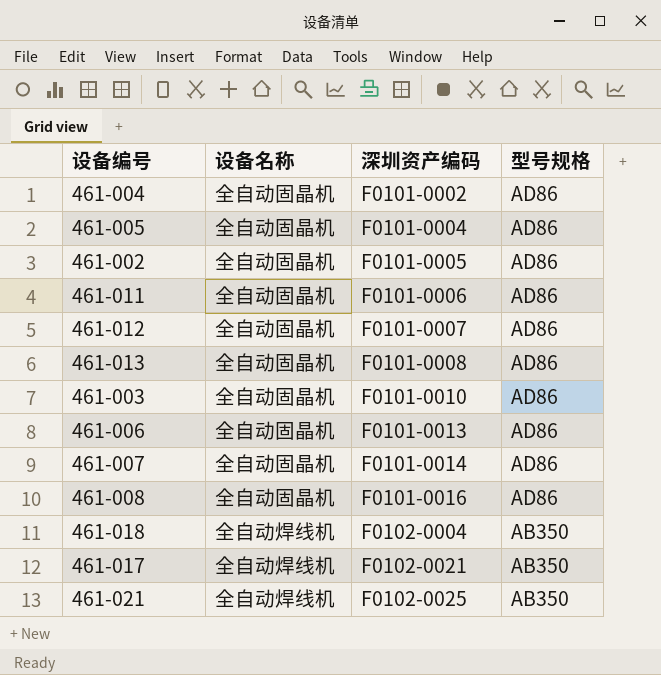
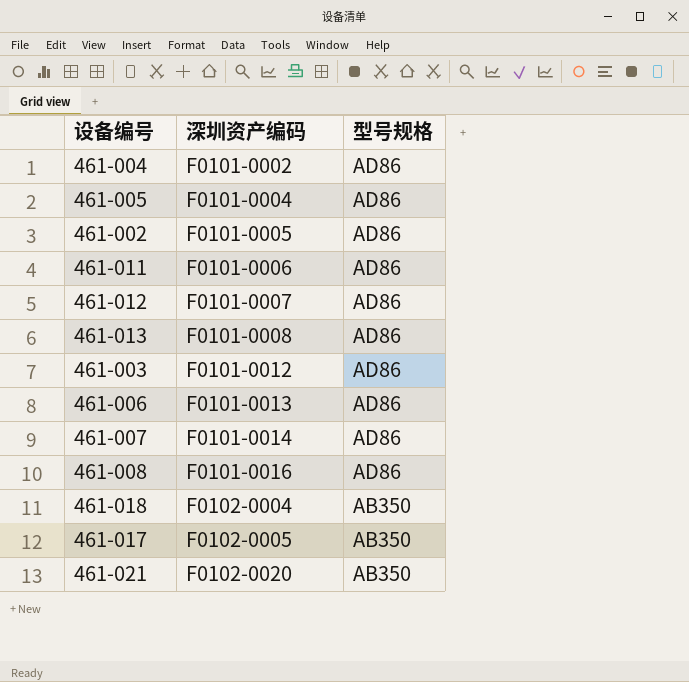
column 设备名称 | position: 2 -> none
461-003 | 深圳资产编码: F0101-0010 -> F0101-0012
461-017 | 深圳资产编码: F0102-0021 -> F0102-0005
461-021 | 深圳资产编码: F0102-0025 -> F0102-0020

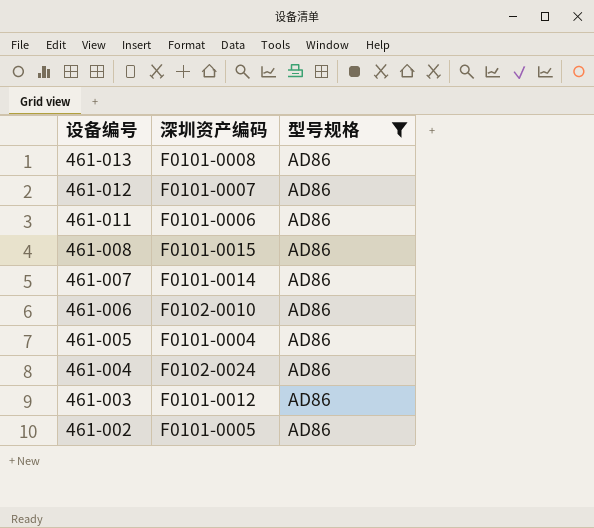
filter: none -> 型号规格 = AD86
row order: 深圳资产编码 ascending -> 设备编号 descending
461-008 | 深圳资产编码: F0101-0016 -> F0101-0015
461-006 | 深圳资产编码: F0101-0013 -> F0102-0010
461-004 | 深圳资产编码: F0101-0002 -> F0102-0024

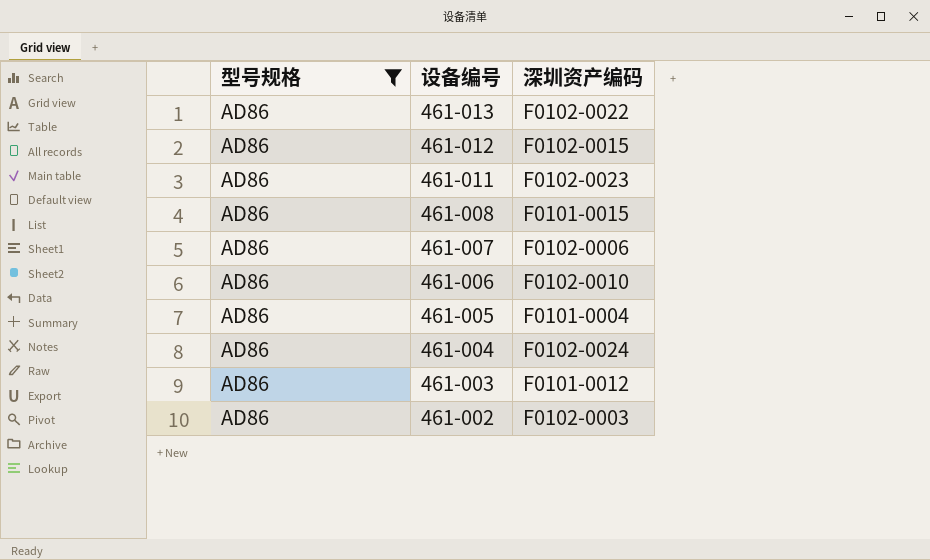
column 型号规格 | position: 3 -> 1
461-013 | 深圳资产编码: F0101-0008 -> F0102-0022
461-012 | 深圳资产编码: F0101-0007 -> F0102-0015
461-011 | 深圳资产编码: F0101-0006 -> F0102-0023
461-007 | 深圳资产编码: F0101-0014 -> F0102-0006
461-002 | 深圳资产编码: F0101-0005 -> F0102-0003

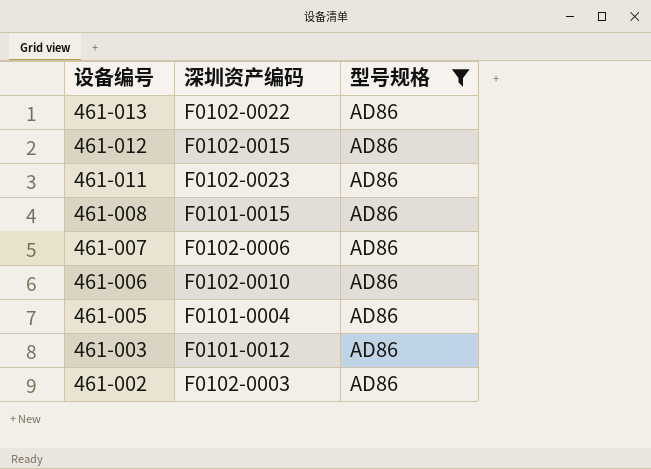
column 型号规格 | position: 1 -> 3
row 461-004: AD86 | F0102-0024 -> none

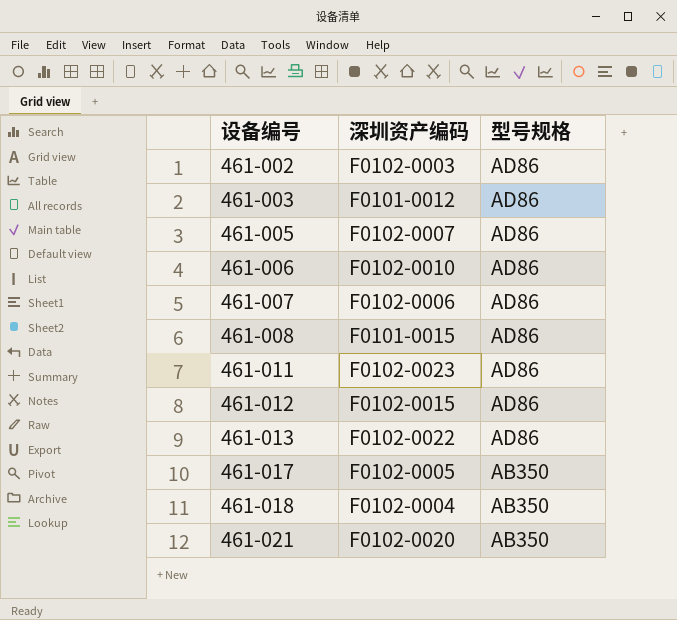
filter: 型号规格 = AD86 -> none
row order: 设备编号 descending -> 设备编号 ascending
461-005 | 深圳资产编码: F0101-0004 -> F0102-0007

